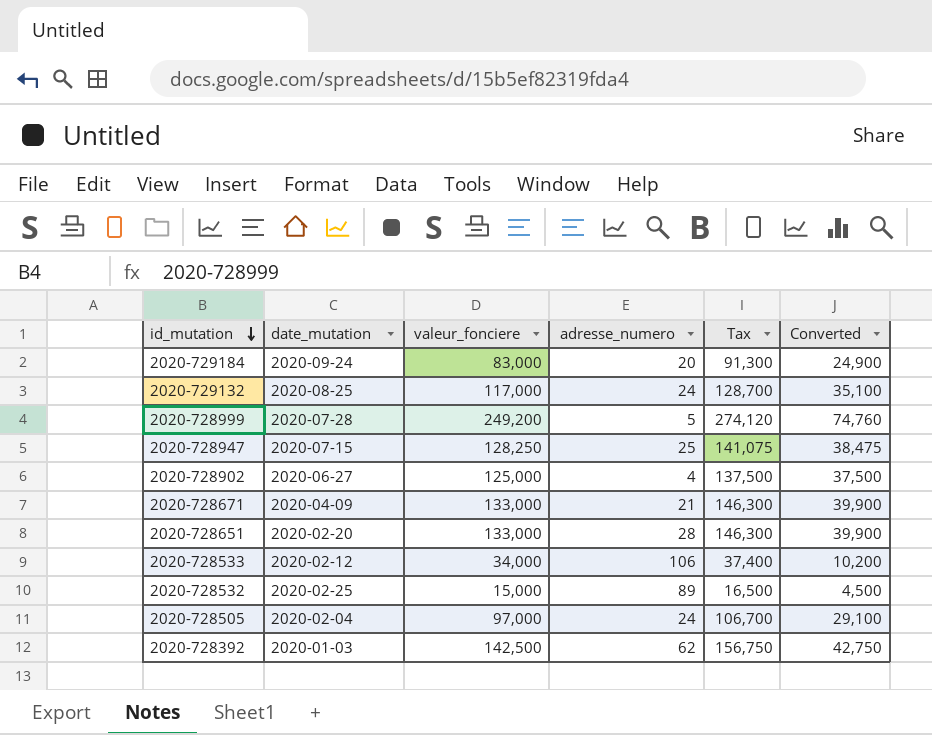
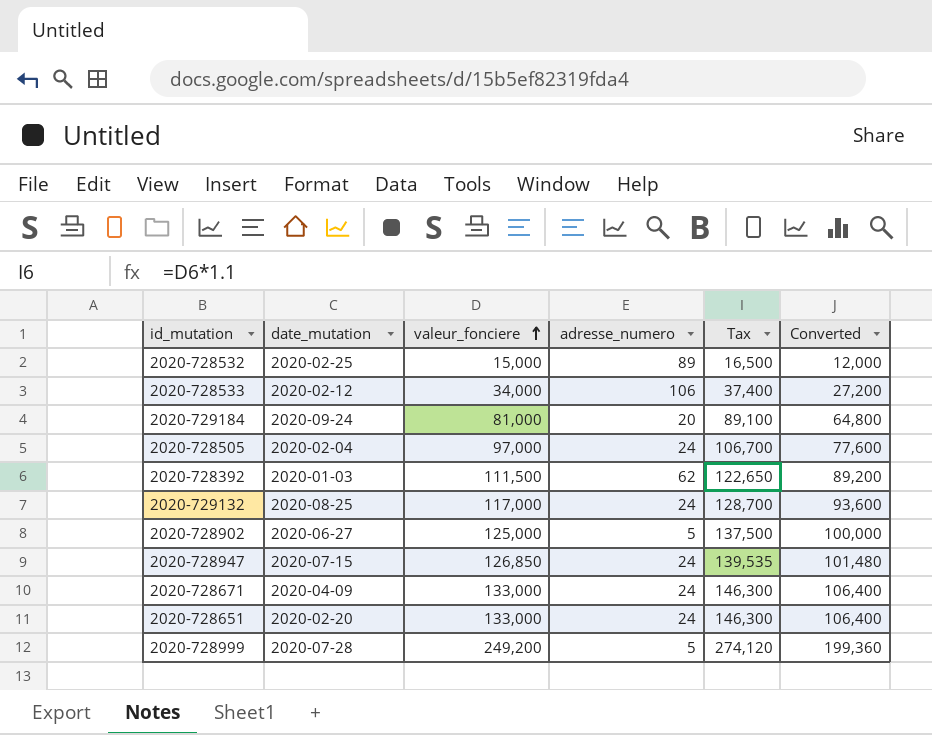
row order: id_mutation descending -> valeur_fonciere ascending
column Converted | formula: [valeur_fonciere] * 0.3 -> [valeur_fonciere] * 0.8
2020-729184 | valeur_fonciere: 83,000 -> 81,000
2020-729184 | Tax: 91,300 -> 89,100
2020-728392 | valeur_fonciere: 142,500 -> 111,500
2020-728392 | Tax: 156,750 -> 122,650
2020-728902 | adresse_numero: 4 -> 5
2020-728947 | valeur_fonciere: 128,250 -> 126,850
2020-728947 | adresse_numero: 25 -> 24
2020-728947 | Tax: 141,075 -> 139,535
2020-728671 | adresse_numero: 21 -> 24
2020-728651 | adresse_numero: 28 -> 24

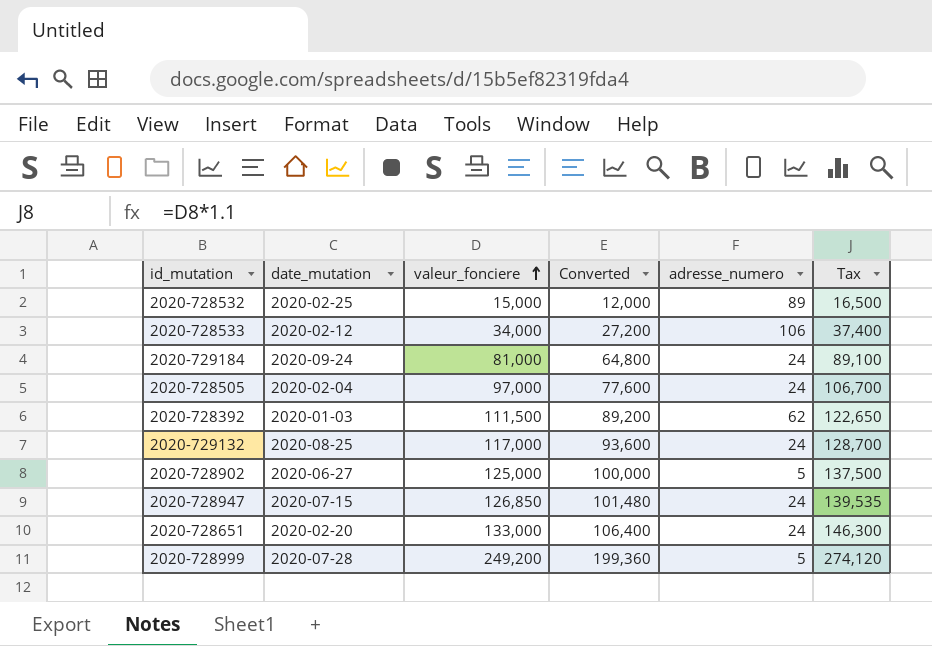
column Converted | position: 6 -> 4
row 2020-728671: 2020-04-09 | 133,000 | 24 | 146,300 | 106,400 -> none
2020-729184 | adresse_numero: 20 -> 24

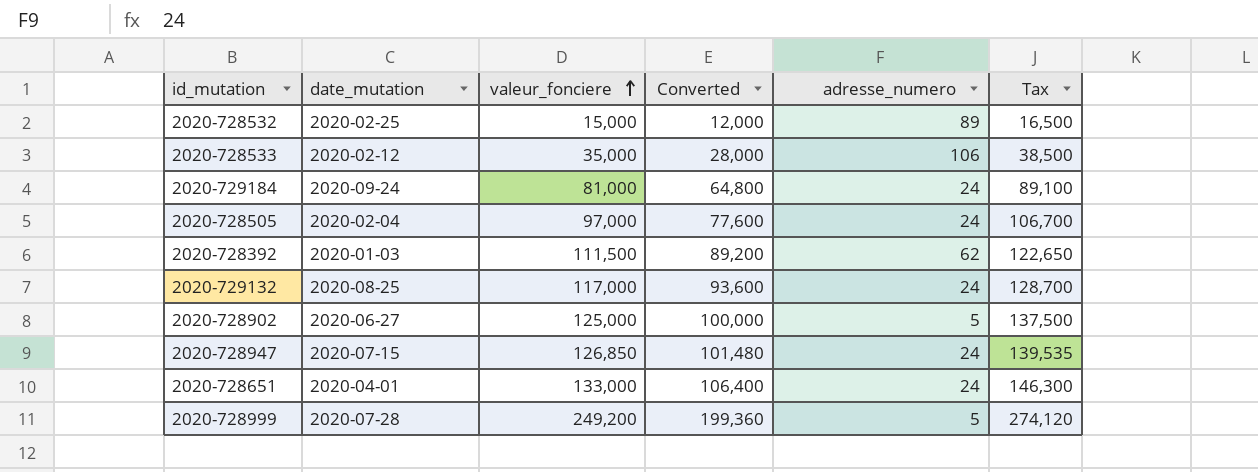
2020-728533 | valeur_fonciere: 34,000 -> 35,000
2020-728533 | Converted: 27,200 -> 28,000
2020-728533 | Tax: 37,400 -> 38,500
2020-728651 | date_mutation: 2020-02-20 -> 2020-04-01

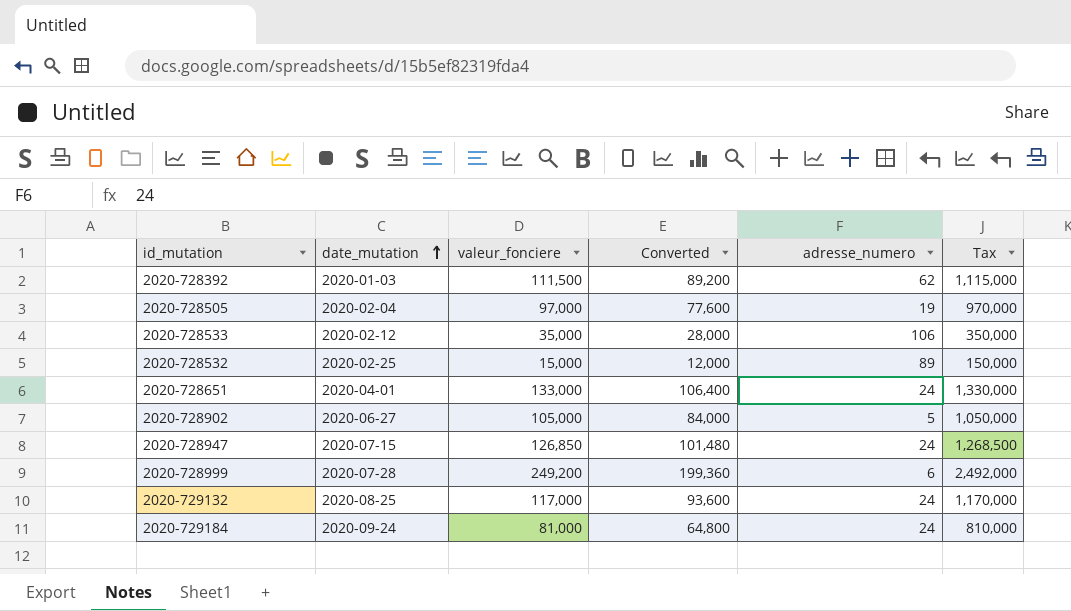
row order: valeur_fonciere ascending -> date_mutation ascending
column Tax | formula: [valeur_fonciere] * 1.1 -> [valeur_fonciere] * 10
2020-728505 | adresse_numero: 24 -> 19
2020-728902 | valeur_fonciere: 125,000 -> 105,000
2020-728902 | Converted: 100,000 -> 84,000
2020-728999 | adresse_numero: 5 -> 6

